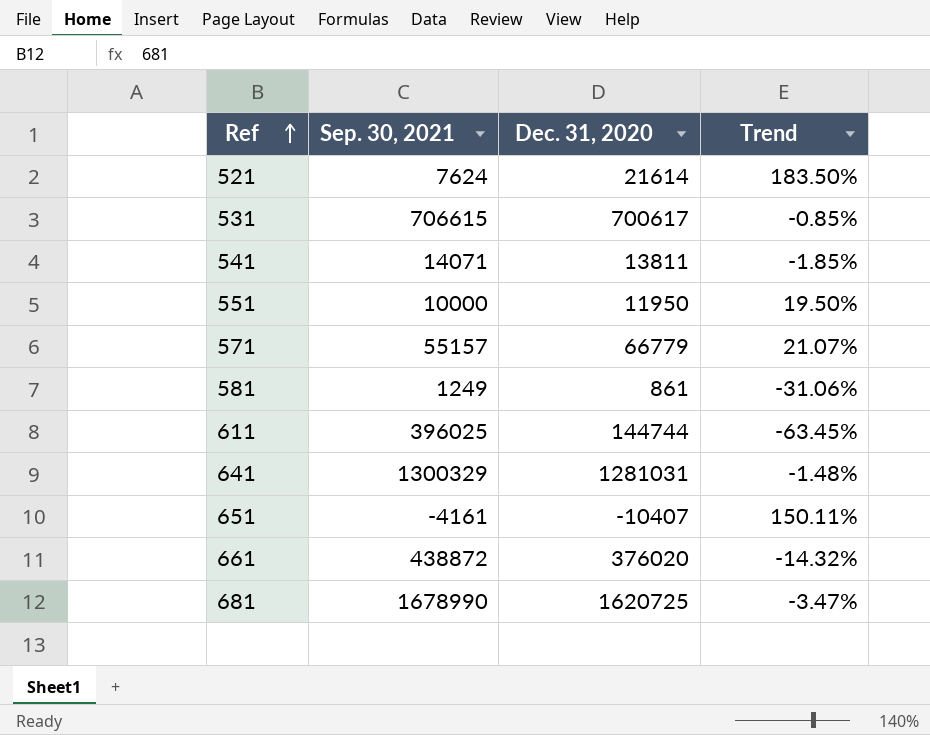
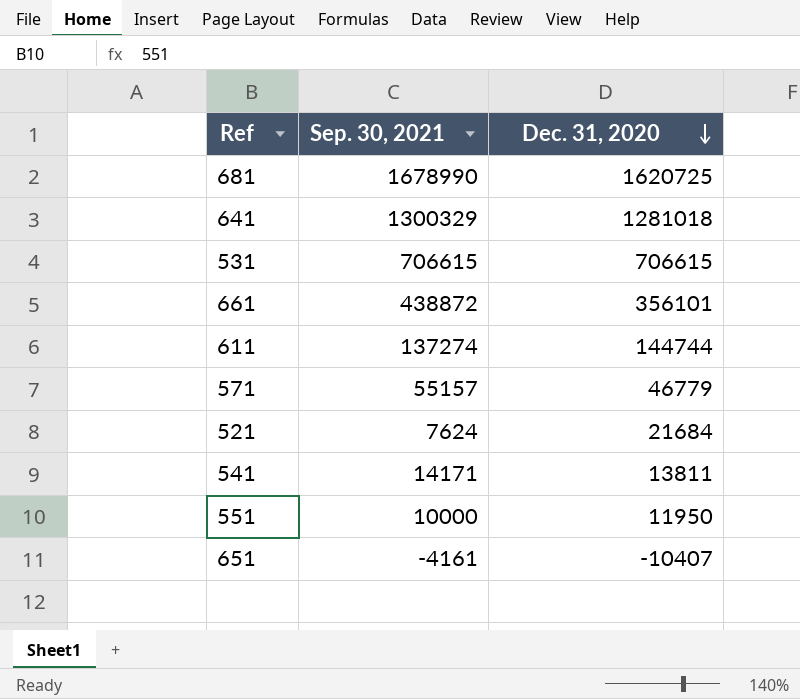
row order: Ref ascending -> Dec. 31, 2020 descending
column Trend | formula: ([Dec. 31, 2020] - [Sep. 30, 2021]) / [Sep. 30, 2021] -> none
row 581: 1249 | 861 | -31.06% -> none
641 | Dec. 31, 2020: 1281031 -> 1281018
531 | Dec. 31, 2020: 700617 -> 706615
661 | Dec. 31, 2020: 376020 -> 356101
611 | Sep. 30, 2021: 396025 -> 137274
571 | Dec. 31, 2020: 66779 -> 46779
521 | Dec. 31, 2020: 21614 -> 21684
541 | Sep. 30, 2021: 14071 -> 14171

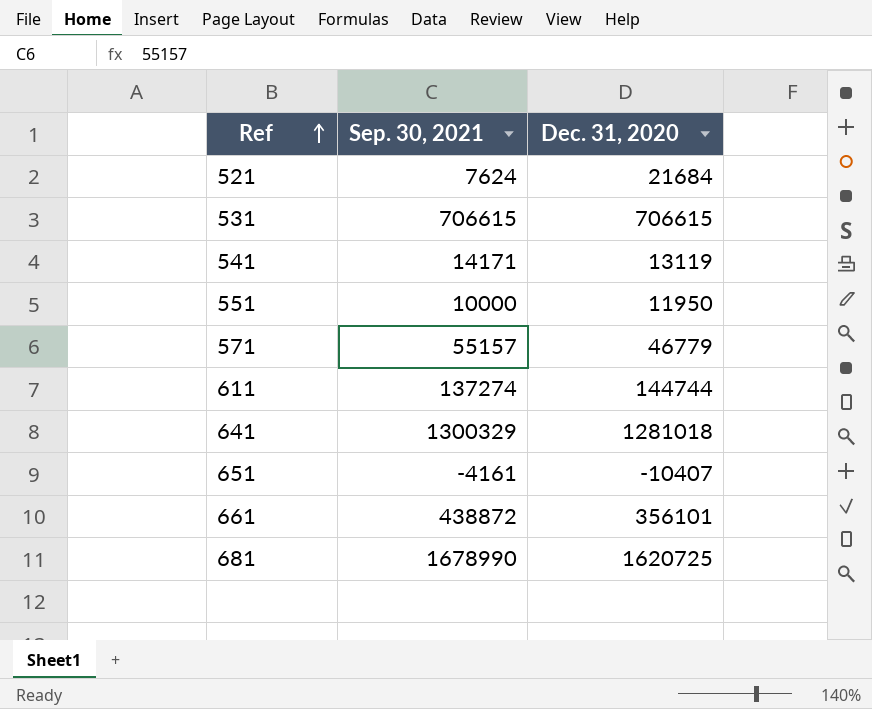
row order: Dec. 31, 2020 descending -> Ref ascending
541 | Dec. 31, 2020: 13811 -> 13119

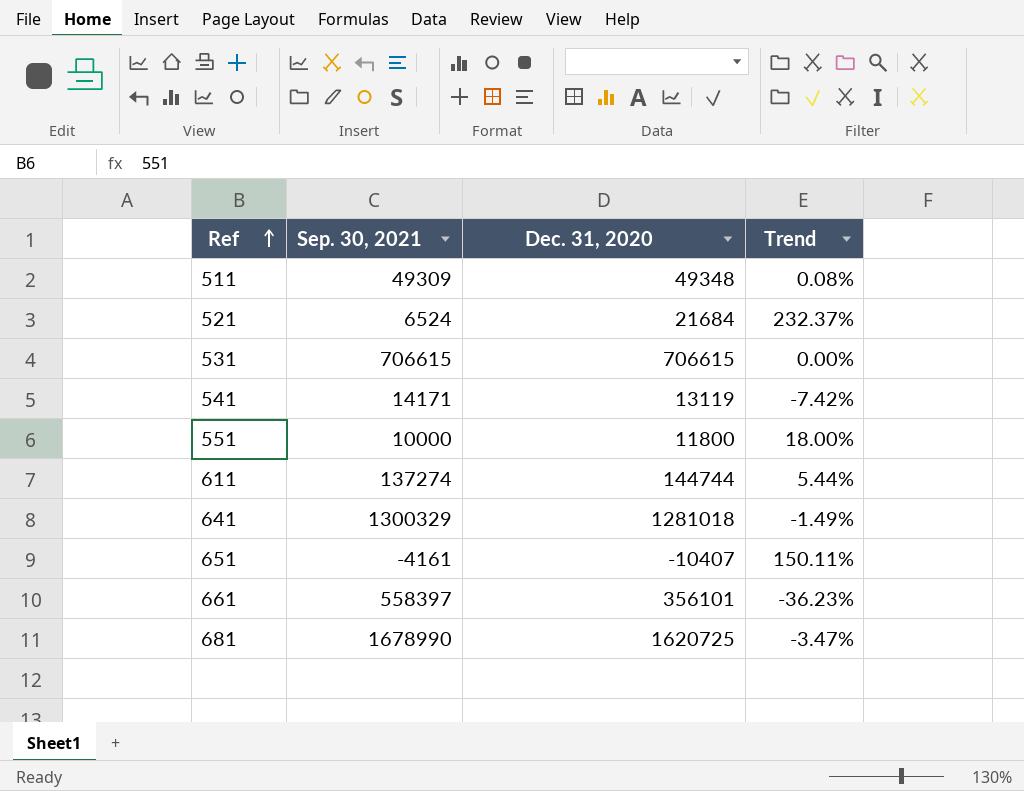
column Trend | formula: none -> ([Dec. 31, 2020] - [Sep. 30, 2021]) / [Sep. 30, 2021]
row 571: 55157 | 46779 -> none
row 511: none -> 49309 | 49348 | 0.08%
521 | Sep. 30, 2021: 7624 -> 6524
551 | Dec. 31, 2020: 11950 -> 11800
661 | Sep. 30, 2021: 438872 -> 558397

